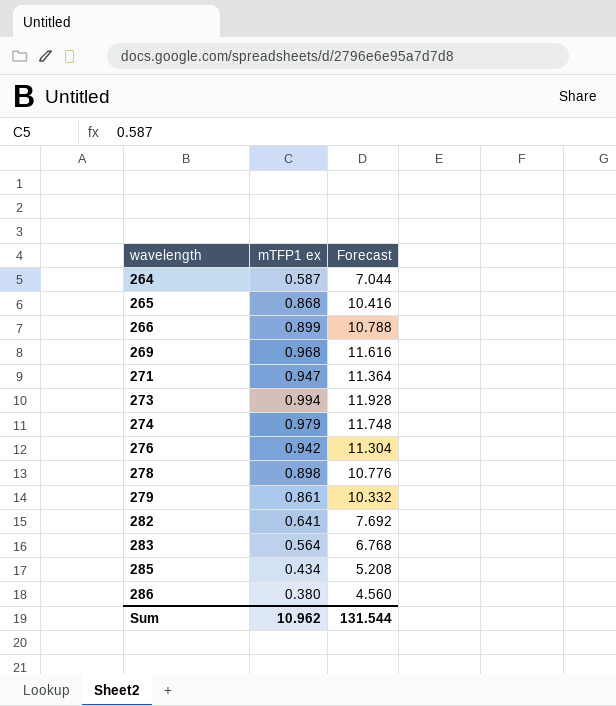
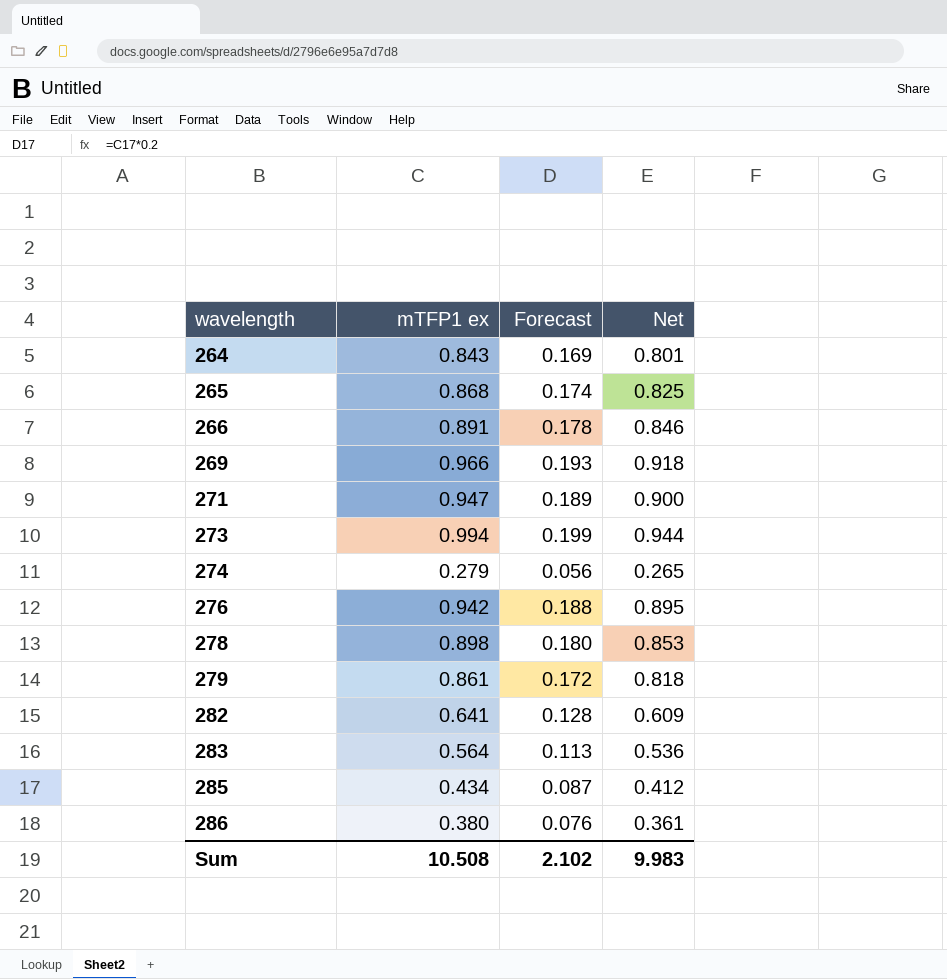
column Forecast | formula: [mTFP1 ex] * 12 -> [mTFP1 ex] * 0.2
column Net | formula: none -> [mTFP1 ex] * 0.95
264 | mTFP1 ex: 0.587 -> 0.843
266 | mTFP1 ex: 0.899 -> 0.891
269 | mTFP1 ex: 0.968 -> 0.966
274 | mTFP1 ex: 0.979 -> 0.279
Sum | mTFP1 ex: 10.962 -> 10.508
Sum | Forecast: 131.544 -> 2.102

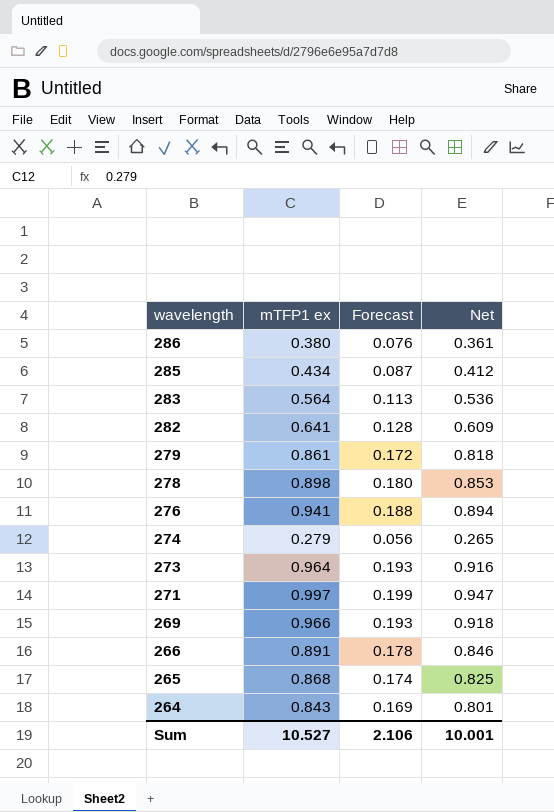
row order: wavelength ascending -> wavelength descending
276 | mTFP1 ex: 0.942 -> 0.941
276 | Net: 0.895 -> 0.894
273 | mTFP1 ex: 0.994 -> 0.964
273 | Forecast: 0.199 -> 0.193
273 | Net: 0.944 -> 0.916
271 | mTFP1 ex: 0.947 -> 0.997
271 | Forecast: 0.189 -> 0.199
271 | Net: 0.900 -> 0.947
Sum | mTFP1 ex: 10.508 -> 10.527
Sum | Forecast: 2.102 -> 2.106
Sum | Net: 9.983 -> 10.001

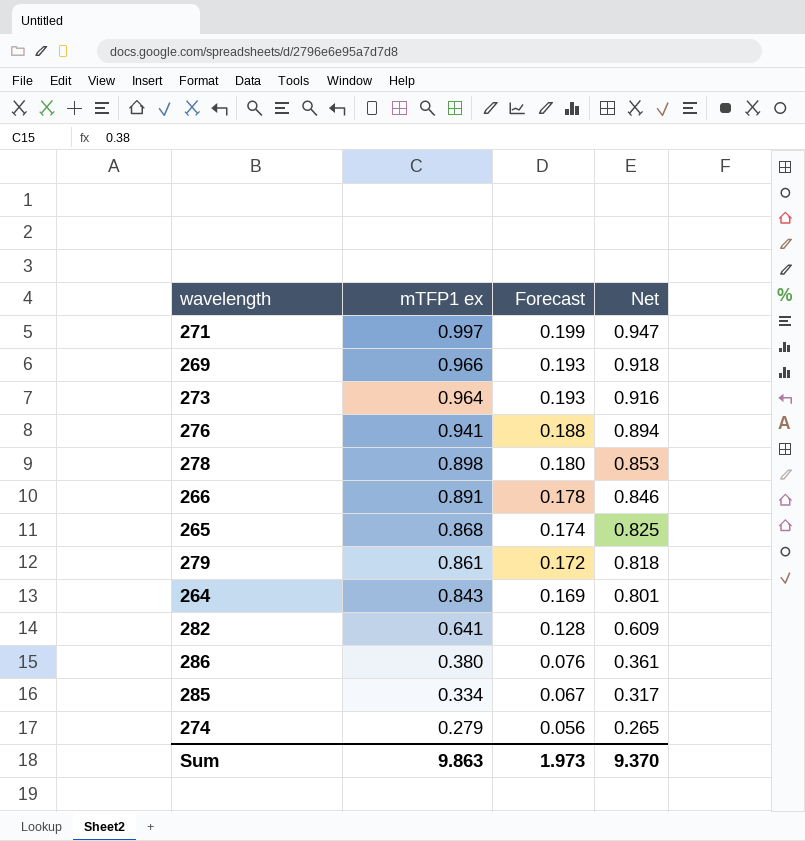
row order: wavelength descending -> mTFP1 ex descending
row 283: 0.564 | 0.113 | 0.536 -> none
285 | mTFP1 ex: 0.434 -> 0.334
285 | Forecast: 0.087 -> 0.067
285 | Net: 0.412 -> 0.317
Sum | mTFP1 ex: 10.527 -> 9.863
Sum | Forecast: 2.106 -> 1.973
Sum | Net: 10.001 -> 9.370

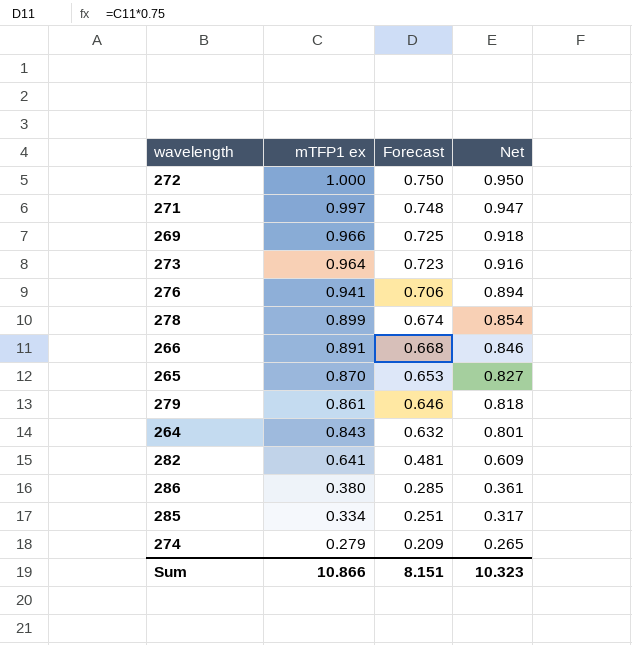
column Forecast | formula: [mTFP1 ex] * 0.2 -> [mTFP1 ex] * 0.75
row 272: none -> 1.000 | 0.750 | 0.950
278 | mTFP1 ex: 0.898 -> 0.899
278 | Net: 0.853 -> 0.854
265 | mTFP1 ex: 0.868 -> 0.870
265 | Net: 0.825 -> 0.827
Sum | mTFP1 ex: 9.863 -> 10.866
Sum | Forecast: 1.973 -> 8.151
Sum | Net: 9.370 -> 10.323

